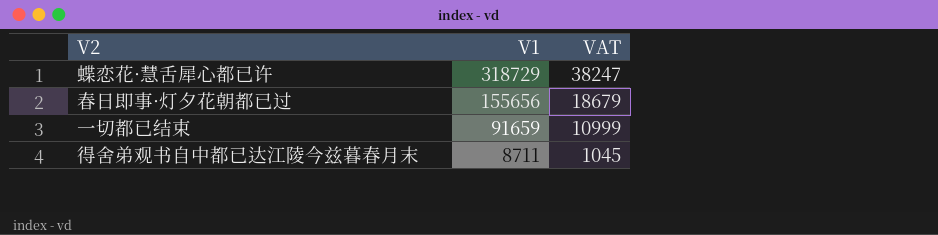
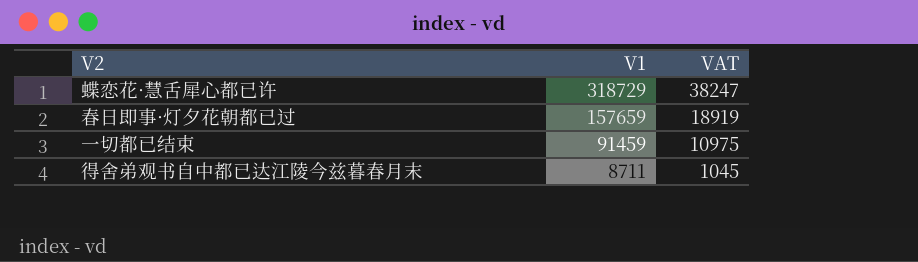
春日即事·灯夕花朝都已过 | V1: 155656 -> 157659
春日即事·灯夕花朝都已过 | VAT: 18679 -> 18919
一切都已结束 | V1: 91659 -> 91459
一切都已结束 | VAT: 10999 -> 10975

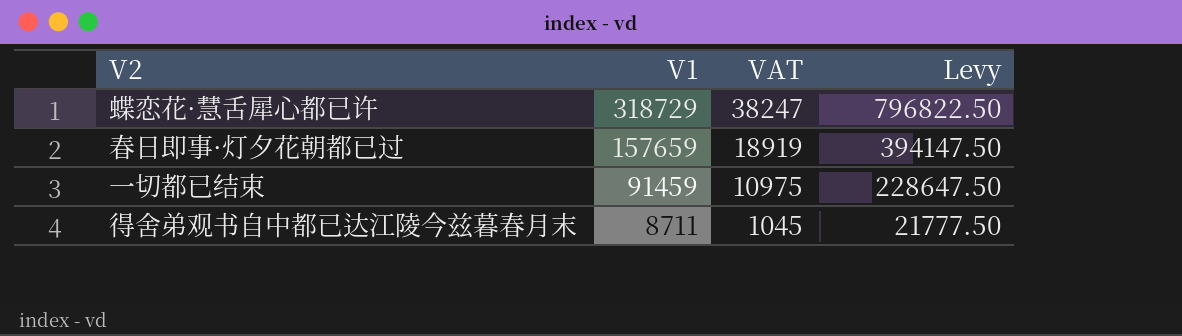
column Levy | formula: none -> [V1] * 2.5

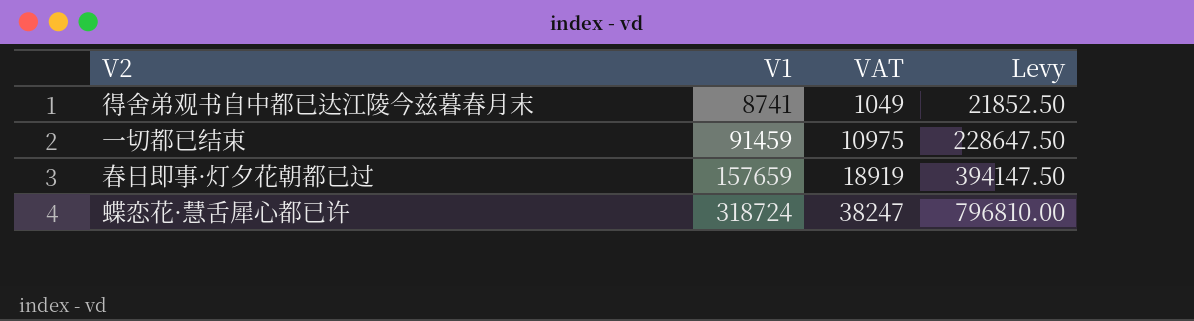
row order: V1 descending -> V1 ascending
得舍弟观书自中都已达江陵今兹暮春月末 | V1: 8711 -> 8741
得舍弟观书自中都已达江陵今兹暮春月末 | VAT: 1045 -> 1049
得舍弟观书自中都已达江陵今兹暮春月末 | Levy: 21777.50 -> 21852.50
蝶恋花·慧舌犀心都已许 | V1: 318729 -> 318724
蝶恋花·慧舌犀心都已许 | Levy: 796822.50 -> 796810.00

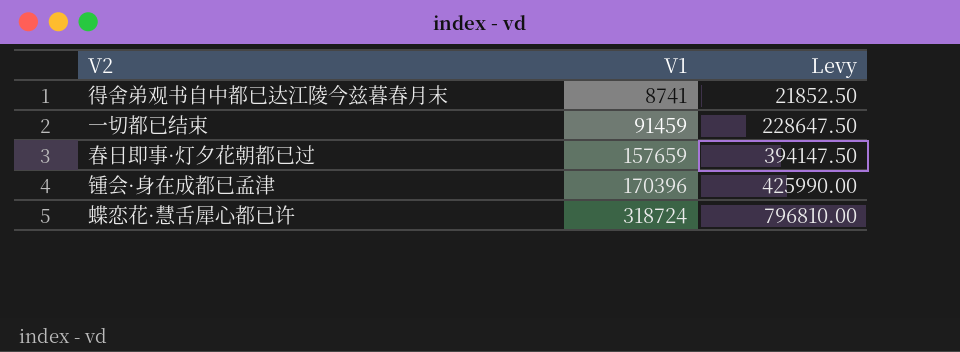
column VAT | formula: [V1] * 0.12 -> none
row 锺会·身在成都已孟津: none -> 170396 | 425990.00

